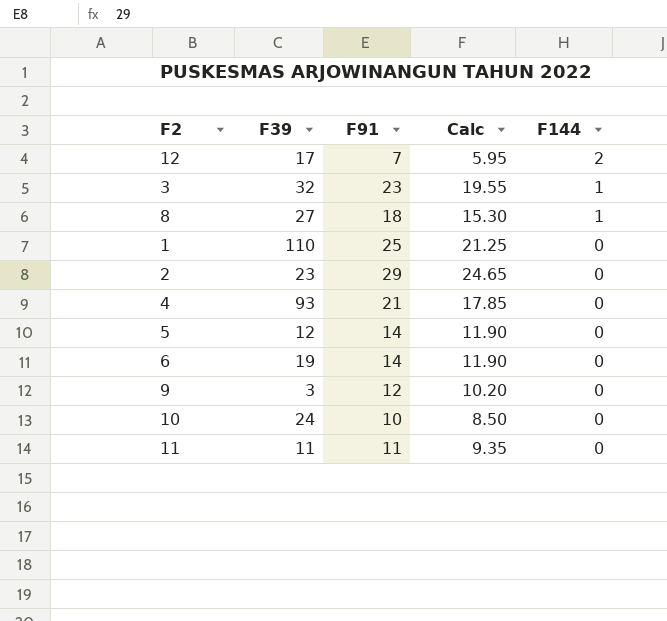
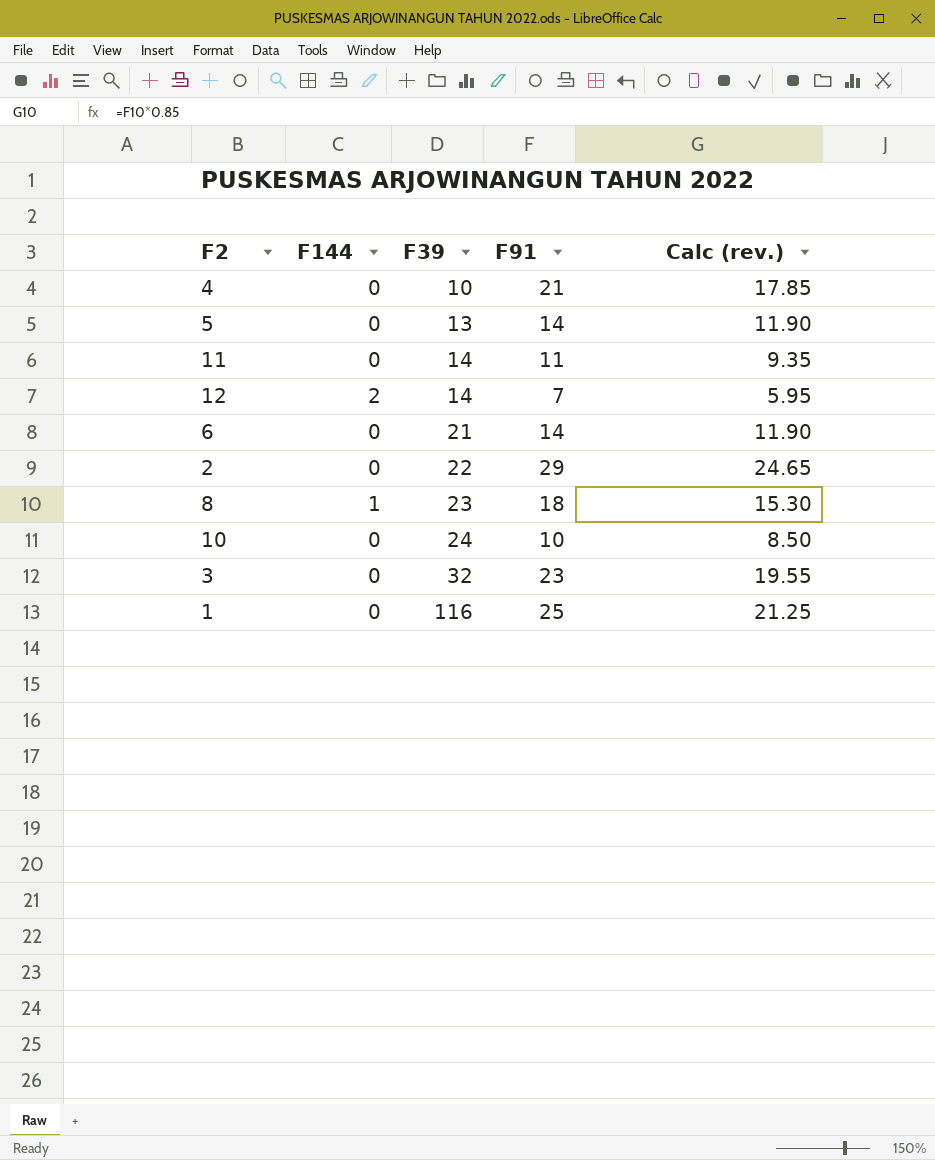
row order: F144 descending -> F39 ascending
column F144 | position: 5 -> 2
column name: Calc -> Calc (rev.)
row 9: 3 | 12 | 10.20 | 0 -> none
4 | F39: 93 -> 10
5 | F39: 12 -> 13
11 | F39: 11 -> 14
12 | F39: 17 -> 14
6 | F39: 19 -> 21
2 | F39: 23 -> 22
8 | F39: 27 -> 23
3 | F144: 1 -> 0
1 | F39: 110 -> 116

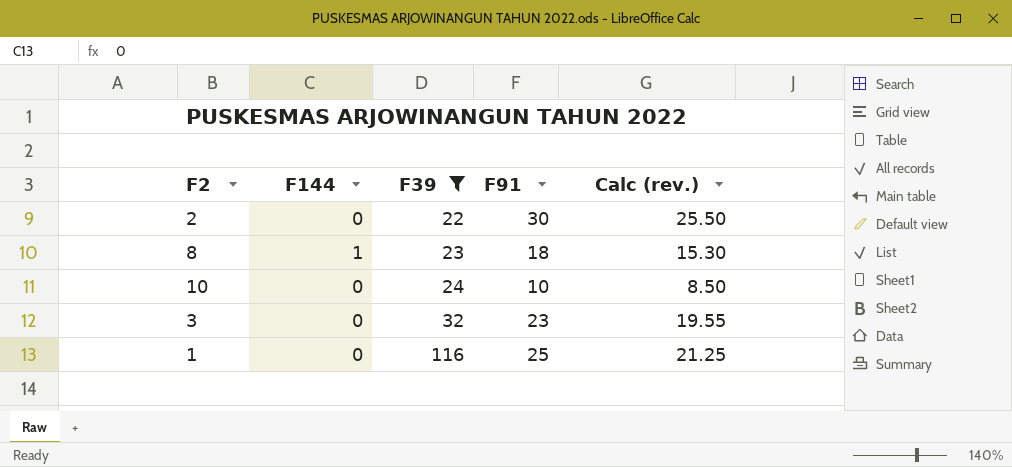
filter: none -> F39 >= 22
2 | F91: 29 -> 30
2 | Calc (rev.): 24.65 -> 25.50

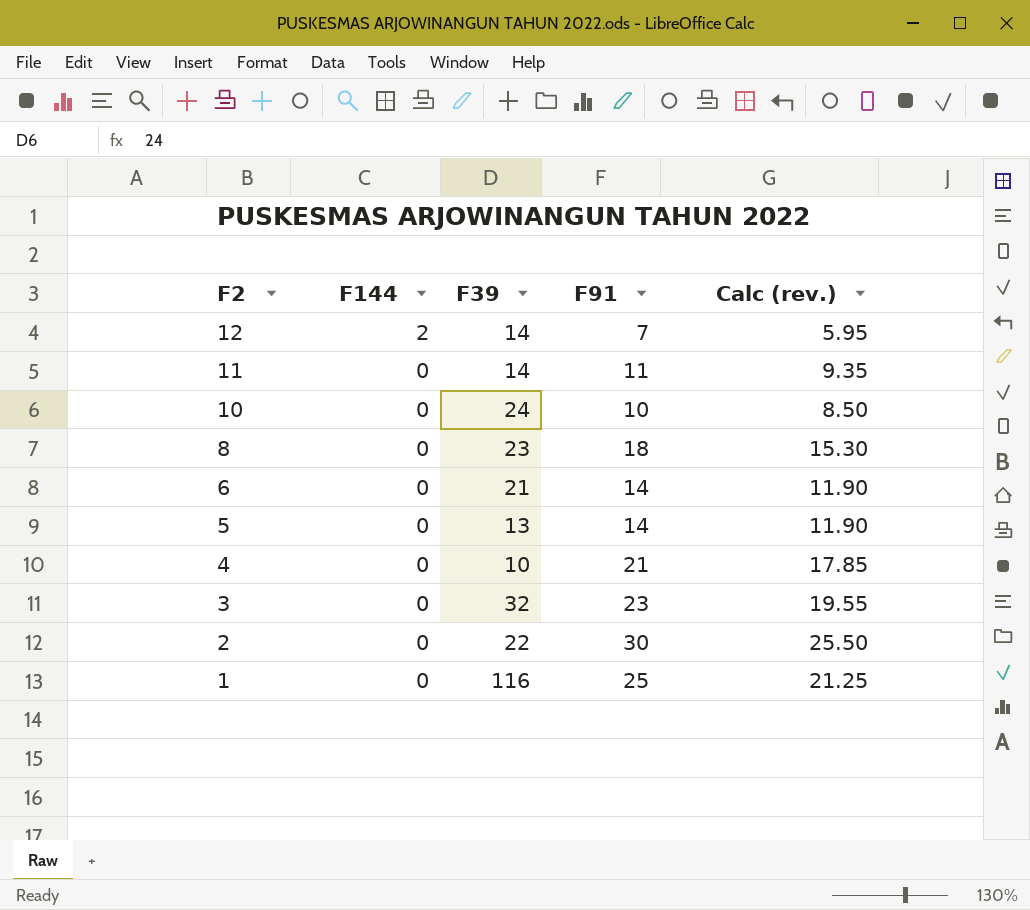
filter: F39 >= 22 -> none
row order: F39 ascending -> F2 descending
8 | F144: 1 -> 0

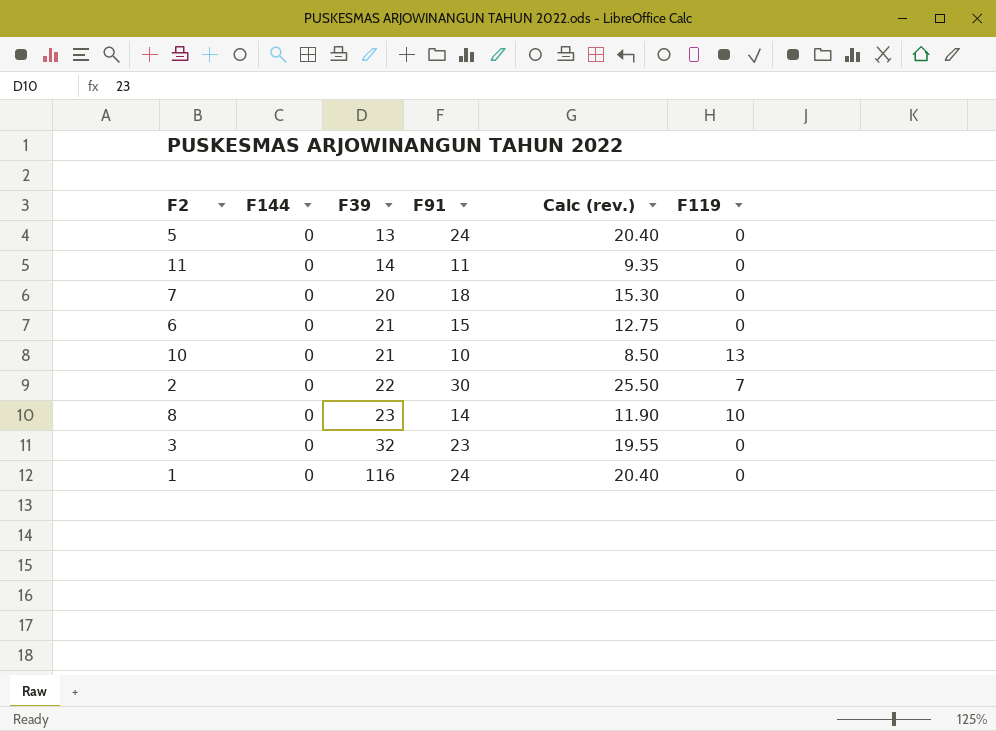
row order: F2 descending -> F39 ascending
column F119 | position: none -> 6
row 12: 2 | 14 | 7 | 5.95 -> none
row 4: 0 | 10 | 21 | 17.85 -> none
5 | F91: 14 -> 24
5 | Calc (rev.): 11.90 -> 20.40
row 7: none -> 0 | 20 | 18 | 15.30 | 0
6 | F91: 14 -> 15
6 | Calc (rev.): 11.90 -> 12.75
10 | F39: 24 -> 21
8 | F91: 18 -> 14
8 | Calc (rev.): 15.30 -> 11.90
1 | F91: 25 -> 24
1 | Calc (rev.): 21.25 -> 20.40

